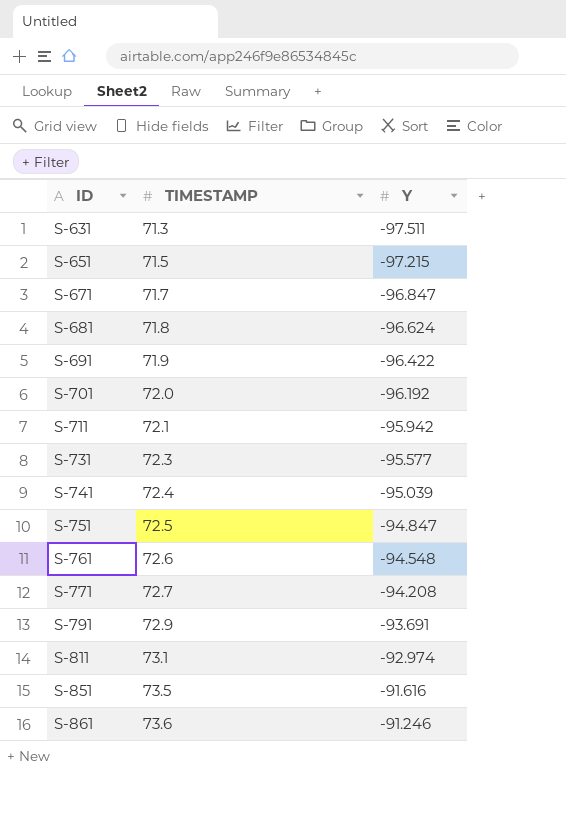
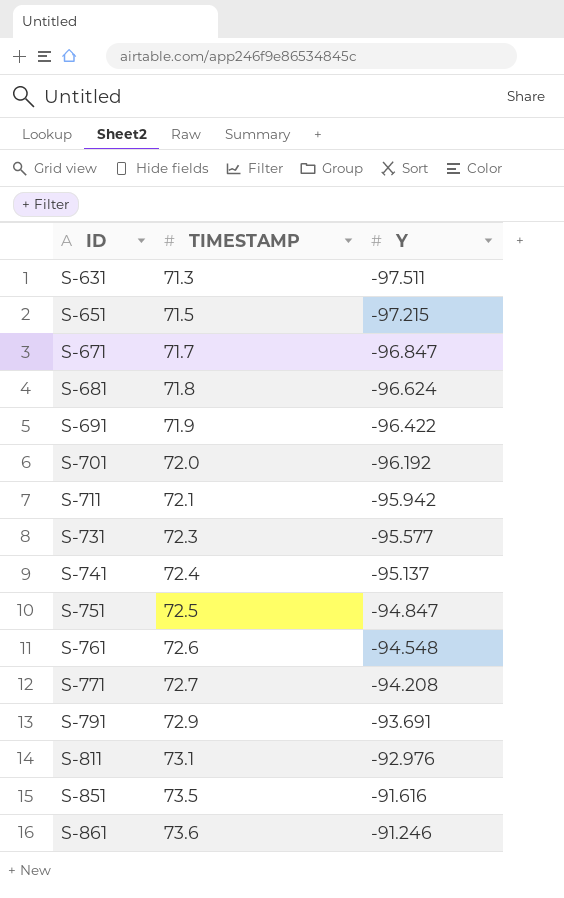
S-741 | Y: -95.039 -> -95.137
S-811 | Y: -92.974 -> -92.976

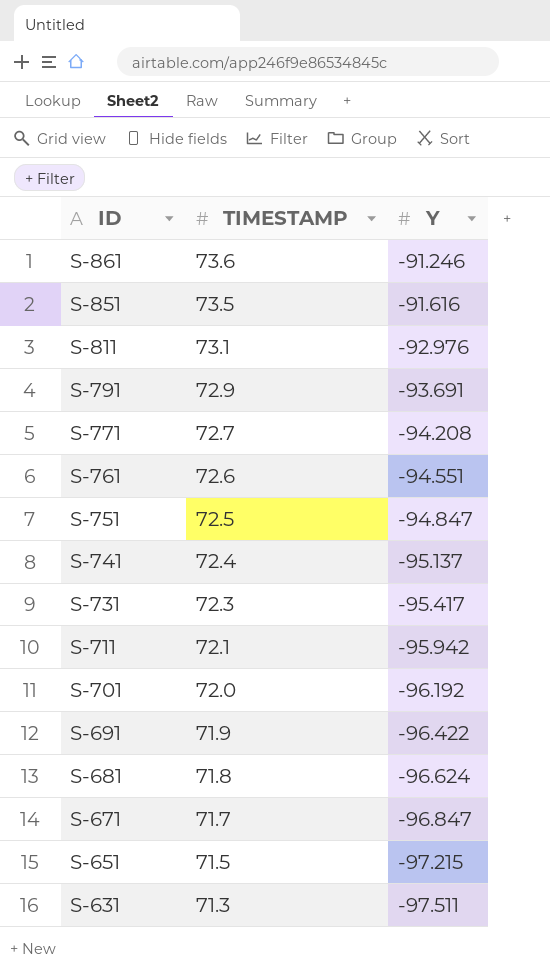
row order: ID ascending -> ID descending
S-761 | Y: -94.548 -> -94.551
S-731 | Y: -95.577 -> -95.417

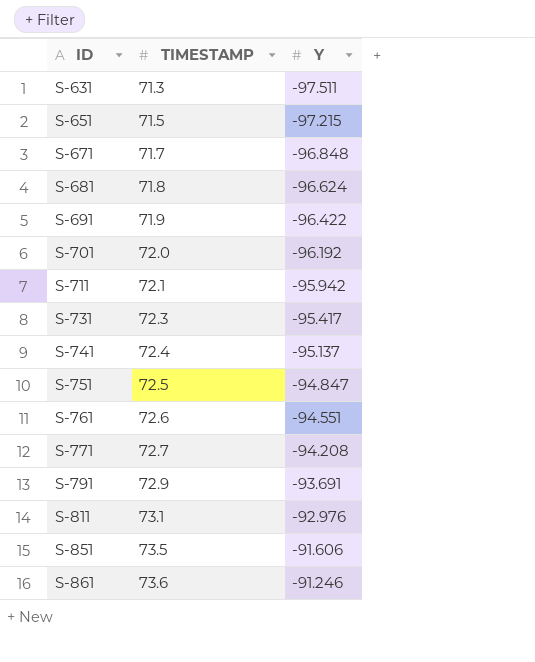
row order: ID descending -> ID ascending
S-671 | Y: -96.847 -> -96.848
S-851 | Y: -91.616 -> -91.606

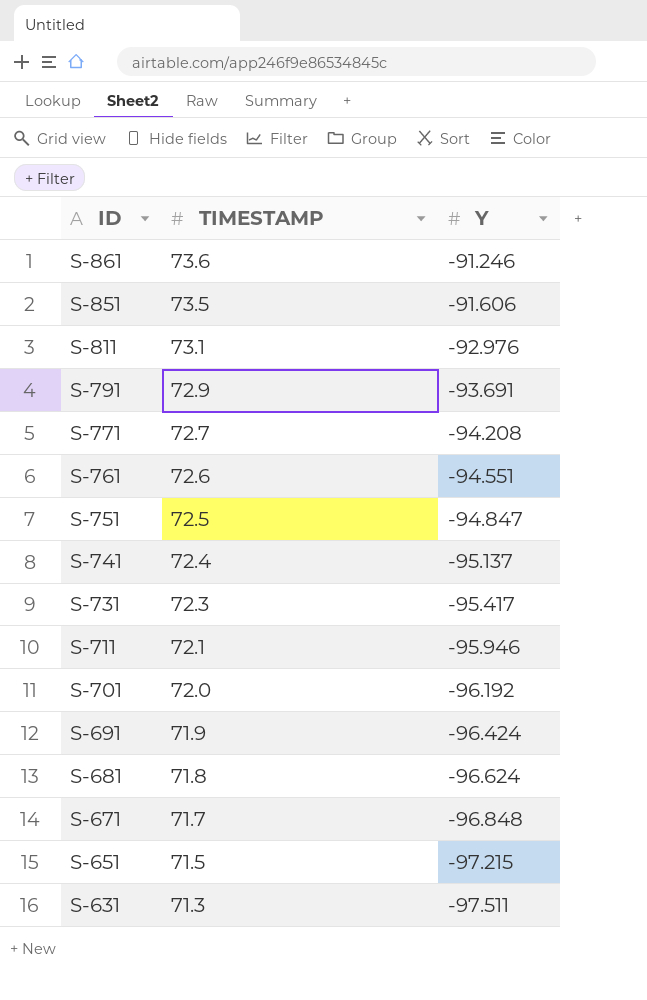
row order: ID ascending -> ID descending
S-711 | Y: -95.942 -> -95.946
S-691 | Y: -96.422 -> -96.424

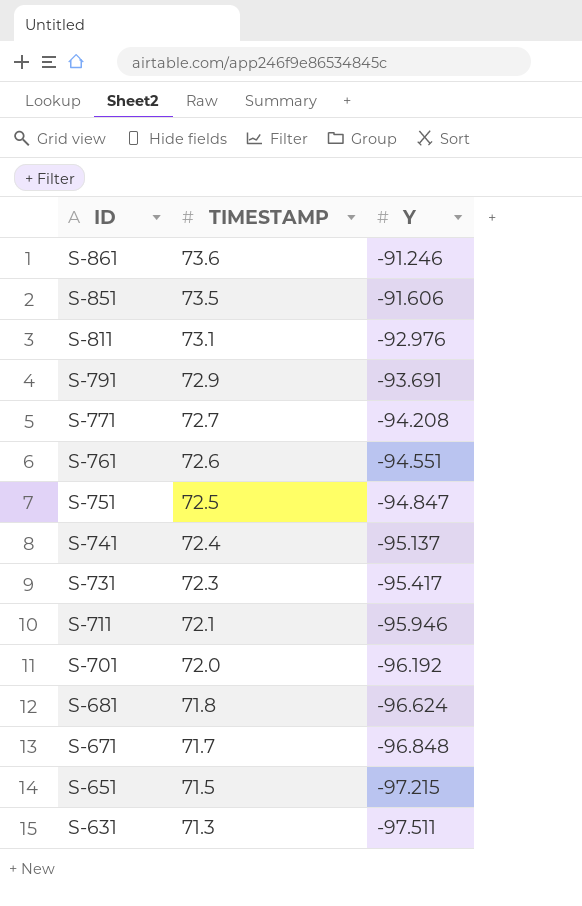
row S-691: 71.9 | -96.424 -> none

